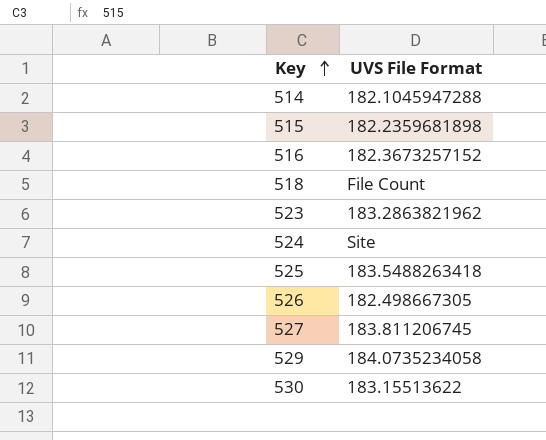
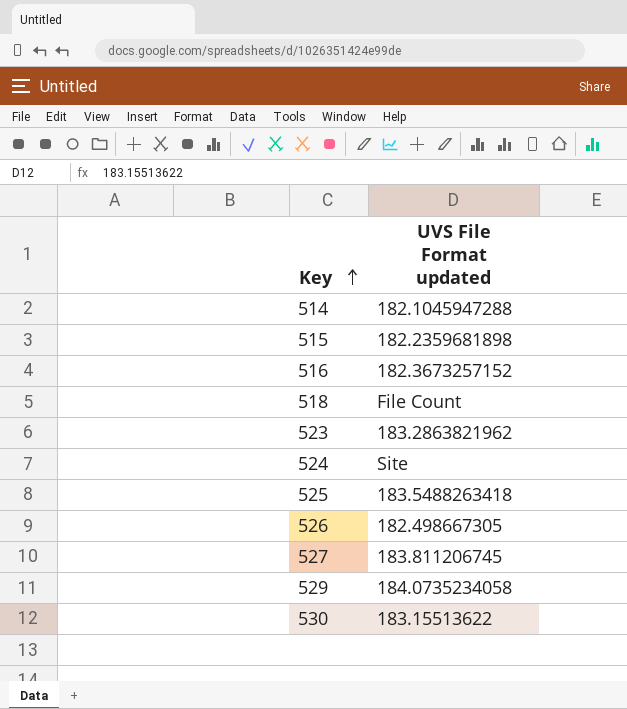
column name: UVS File Format -> UVS File Format updated

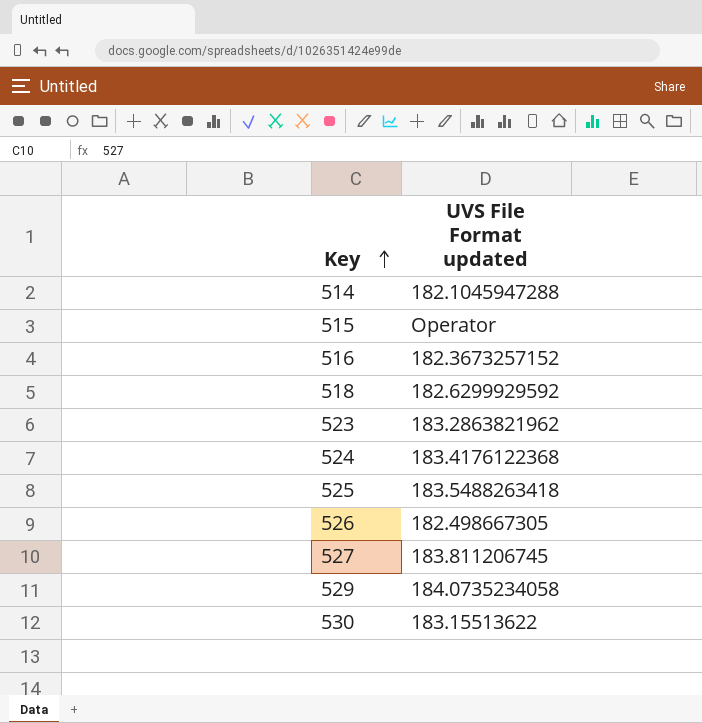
515 | UVS File Format updated: 182.2359681898 -> Operator
518 | UVS File Format updated: File Count -> 182.6299929592
524 | UVS File Format updated: Site -> 183.4176122368

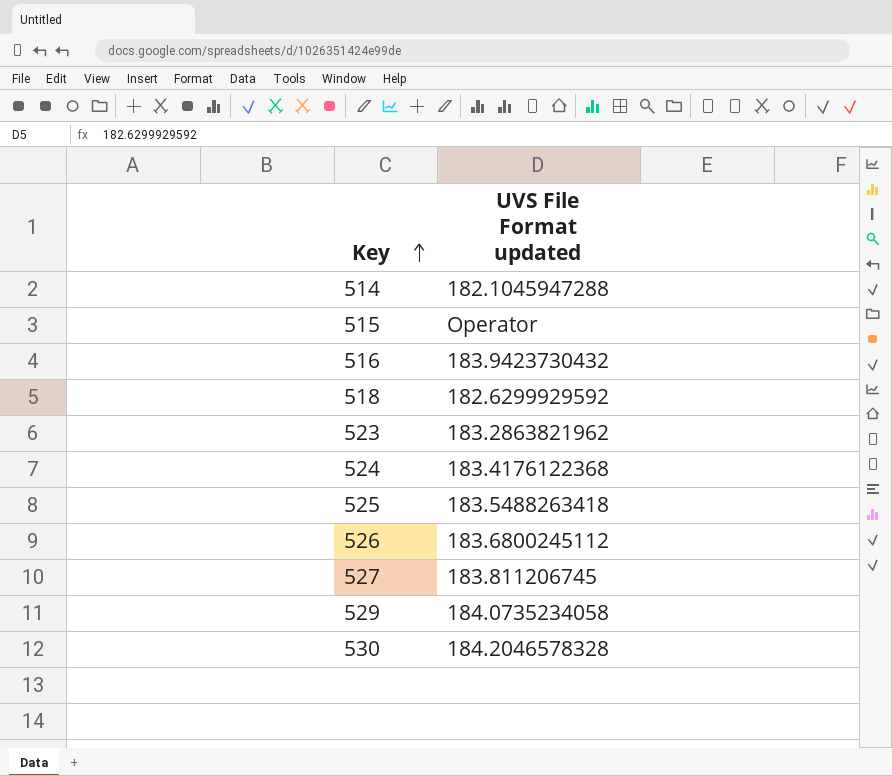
516 | UVS File Format updated: 182.3673257152 -> 183.9423730432
526 | UVS File Format updated: 182.498667305 -> 183.6800245112
530 | UVS File Format updated: 183.15513622 -> 184.2046578328

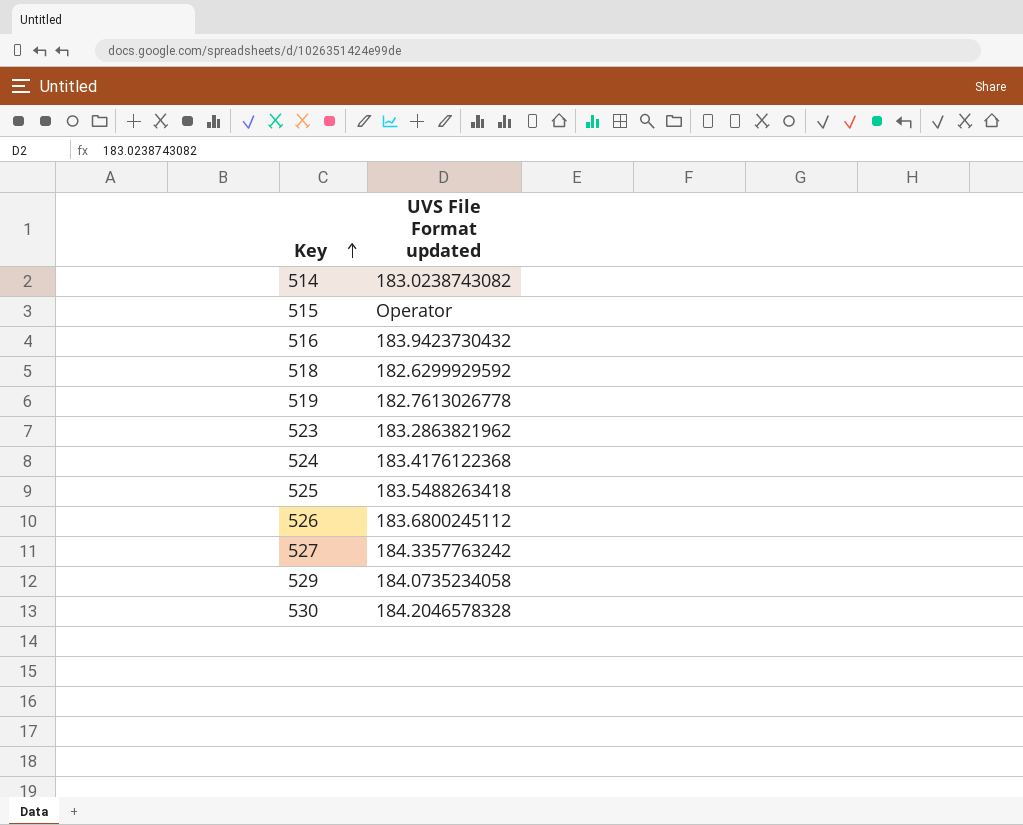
514 | UVS File Format updated: 182.1045947288 -> 183.0238743082
row 519: none -> 182.7613026778
527 | UVS File Format updated: 183.811206745 -> 184.3357763242

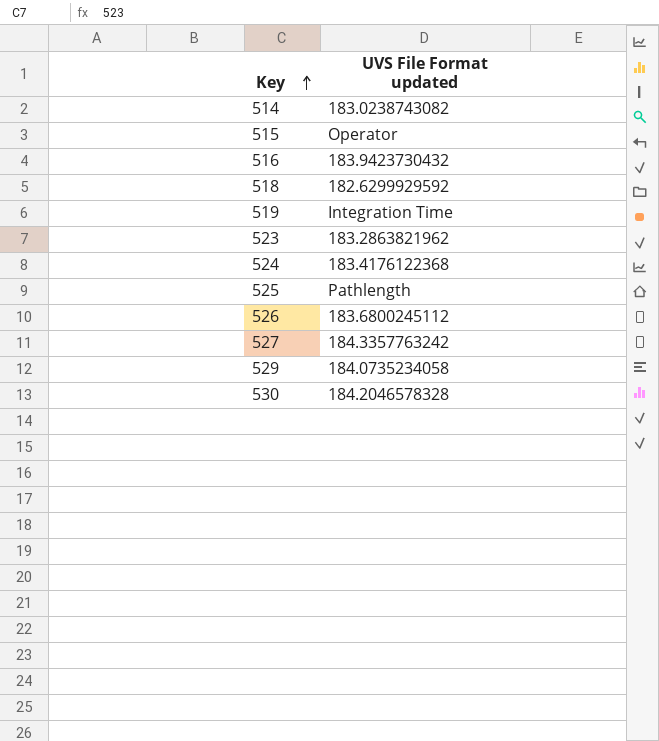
519 | UVS File Format updated: 182.7613026778 -> Integration Time
525 | UVS File Format updated: 183.5488263418 -> Pathlength

